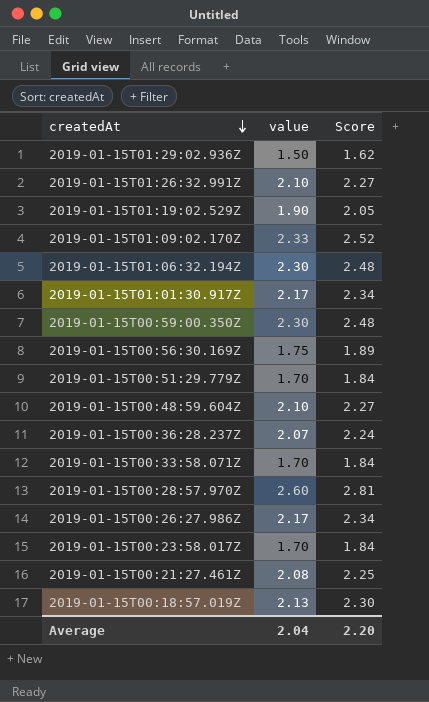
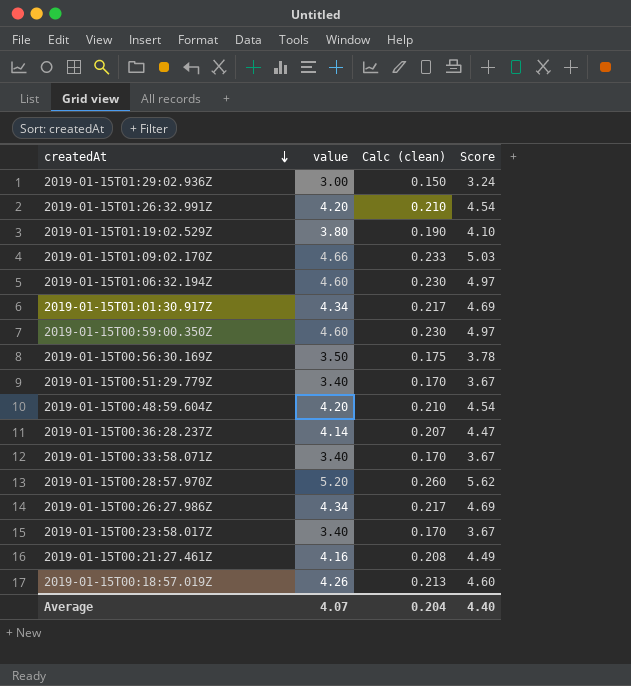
column Calc (clean) | formula: none -> [value] * 0.05
2019-01-15T01:29:02.936Z | value: 1.50 -> 3.00
2019-01-15T01:29:02.936Z | Score: 1.62 -> 3.24
2019-01-15T01:26:32.991Z | value: 2.10 -> 4.20
2019-01-15T01:26:32.991Z | Score: 2.27 -> 4.54
2019-01-15T01:19:02.529Z | value: 1.90 -> 3.80
2019-01-15T01:19:02.529Z | Score: 2.05 -> 4.10
2019-01-15T01:09:02.170Z | value: 2.33 -> 4.66
2019-01-15T01:09:02.170Z | Score: 2.52 -> 5.03
2019-01-15T01:06:32.194Z | value: 2.30 -> 4.60
2019-01-15T01:06:32.194Z | Score: 2.48 -> 4.97
2019-01-15T01:01:30.917Z | value: 2.17 -> 4.34
2019-01-15T01:01:30.917Z | Score: 2.34 -> 4.69
2019-01-15T00:59:00.350Z | value: 2.30 -> 4.60
2019-01-15T00:59:00.350Z | Score: 2.48 -> 4.97
2019-01-15T00:56:30.169Z | value: 1.75 -> 3.50
2019-01-15T00:56:30.169Z | Score: 1.89 -> 3.78
2019-01-15T00:51:29.779Z | value: 1.70 -> 3.40
2019-01-15T00:51:29.779Z | Score: 1.84 -> 3.67
2019-01-15T00:48:59.604Z | value: 2.10 -> 4.20
2019-01-15T00:48:59.604Z | Score: 2.27 -> 4.54
2019-01-15T00:36:28.237Z | value: 2.07 -> 4.14
2019-01-15T00:36:28.237Z | Score: 2.24 -> 4.47
2019-01-15T00:33:58.071Z | value: 1.70 -> 3.40
2019-01-15T00:33:58.071Z | Score: 1.84 -> 3.67
2019-01-15T00:28:57.970Z | value: 2.60 -> 5.20
2019-01-15T00:28:57.970Z | Score: 2.81 -> 5.62
2019-01-15T00:26:27.986Z | value: 2.17 -> 4.34
2019-01-15T00:26:27.986Z | Score: 2.34 -> 4.69
2019-01-15T00:23:58.017Z | value: 1.70 -> 3.40
2019-01-15T00:23:58.017Z | Score: 1.84 -> 3.67
2019-01-15T00:21:27.461Z | value: 2.08 -> 4.16
2019-01-15T00:21:27.461Z | Score: 2.25 -> 4.49
2019-01-15T00:18:57.019Z | value: 2.13 -> 4.26
2019-01-15T00:18:57.019Z | Score: 2.30 -> 4.60
Average | value: 2.04 -> 4.07
Average | Score: 2.20 -> 4.40

